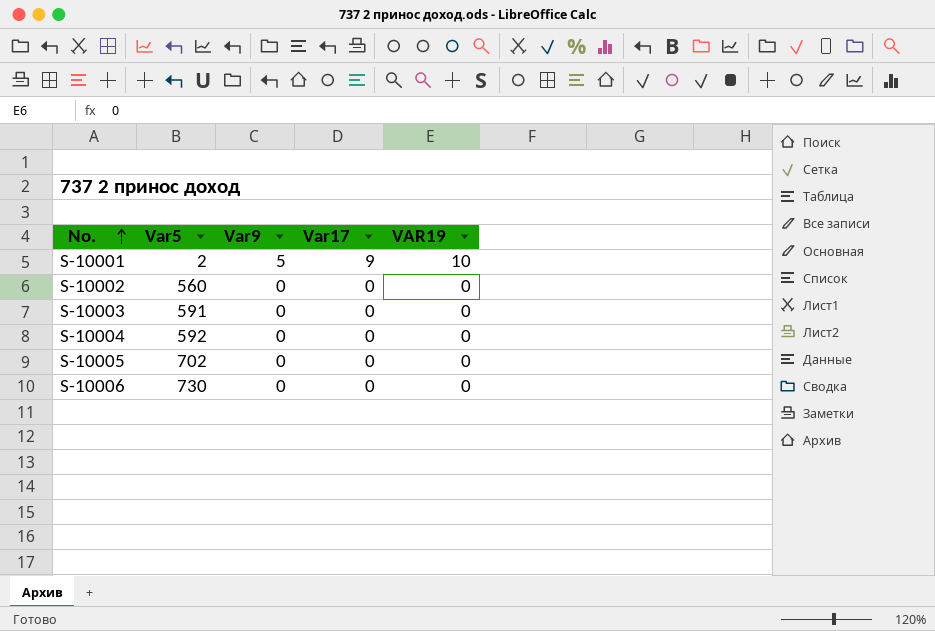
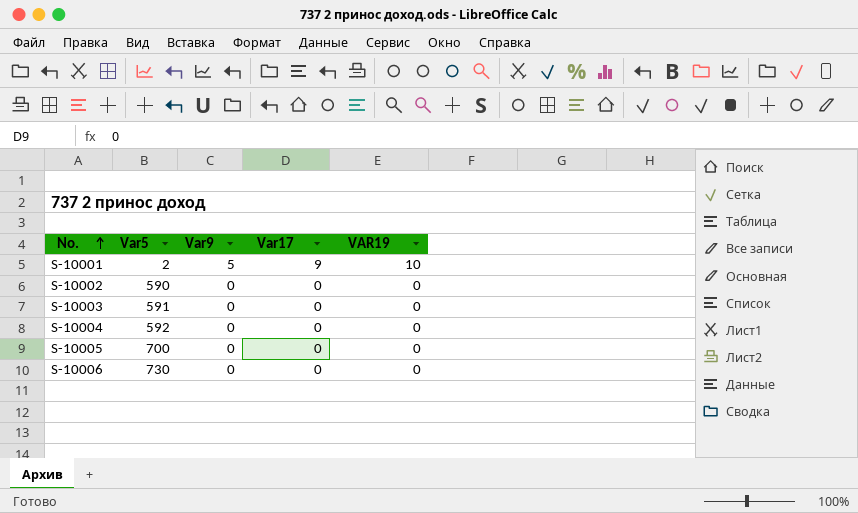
S-10002 | Var5: 560 -> 590
S-10005 | Var5: 702 -> 700

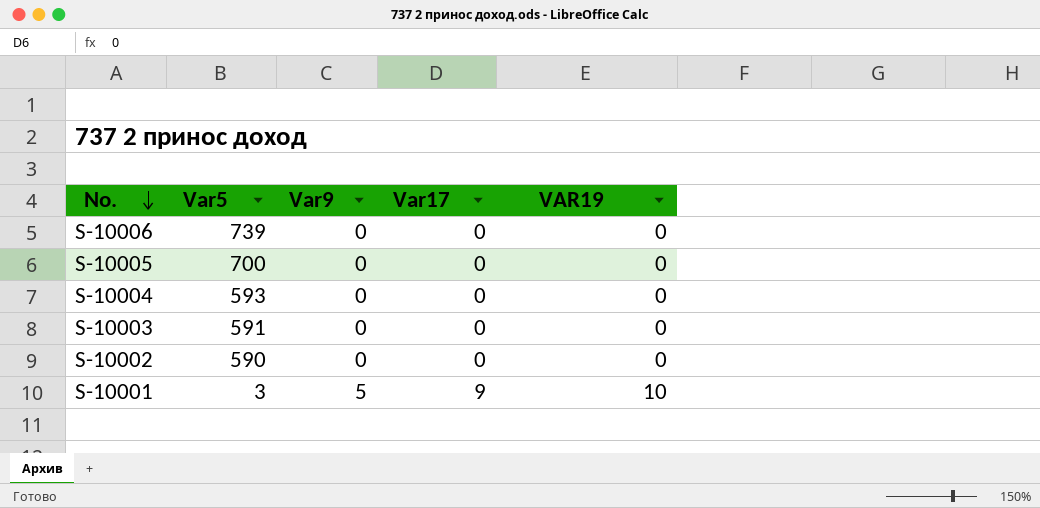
row order: No. ascending -> No. descending
S-10006 | Var5: 730 -> 739
S-10004 | Var5: 592 -> 593
S-10001 | Var5: 2 -> 3

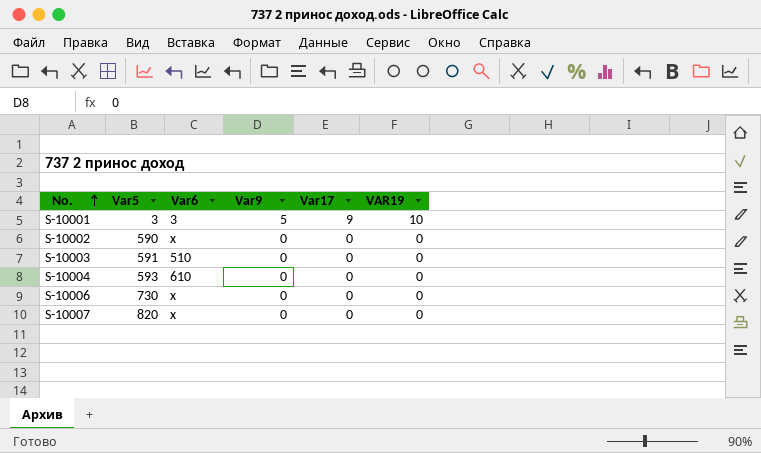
row order: No. descending -> No. ascending
column Var6 | position: none -> 3
row S-10005: 700 | 0 | 0 | 0 -> none
S-10006 | Var5: 739 -> 730
row S-10007: none -> 820 | х | 0 | 0 | 0

